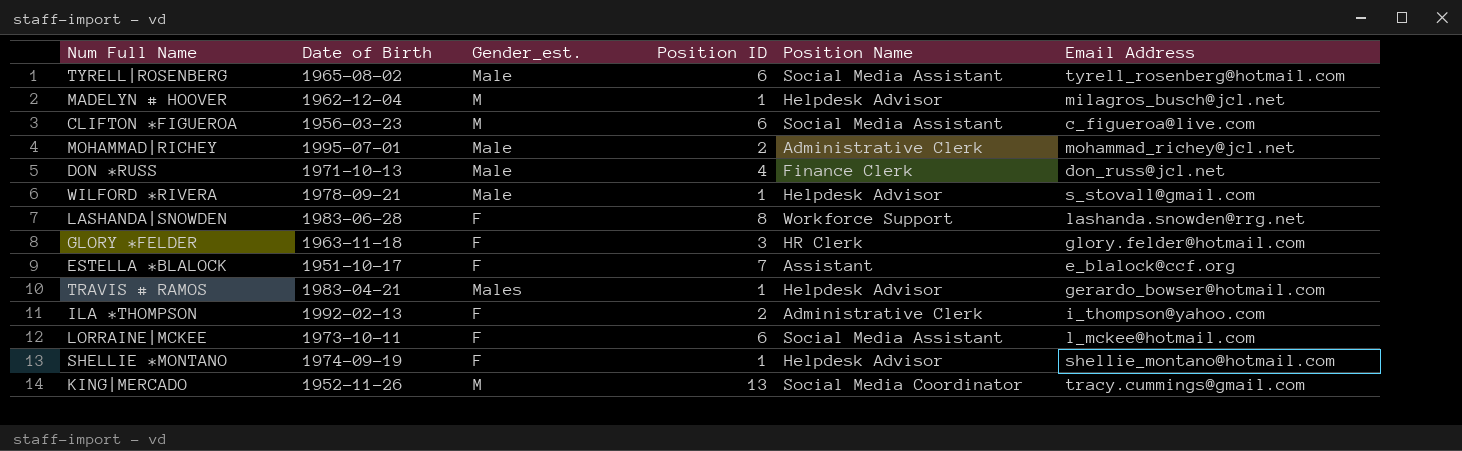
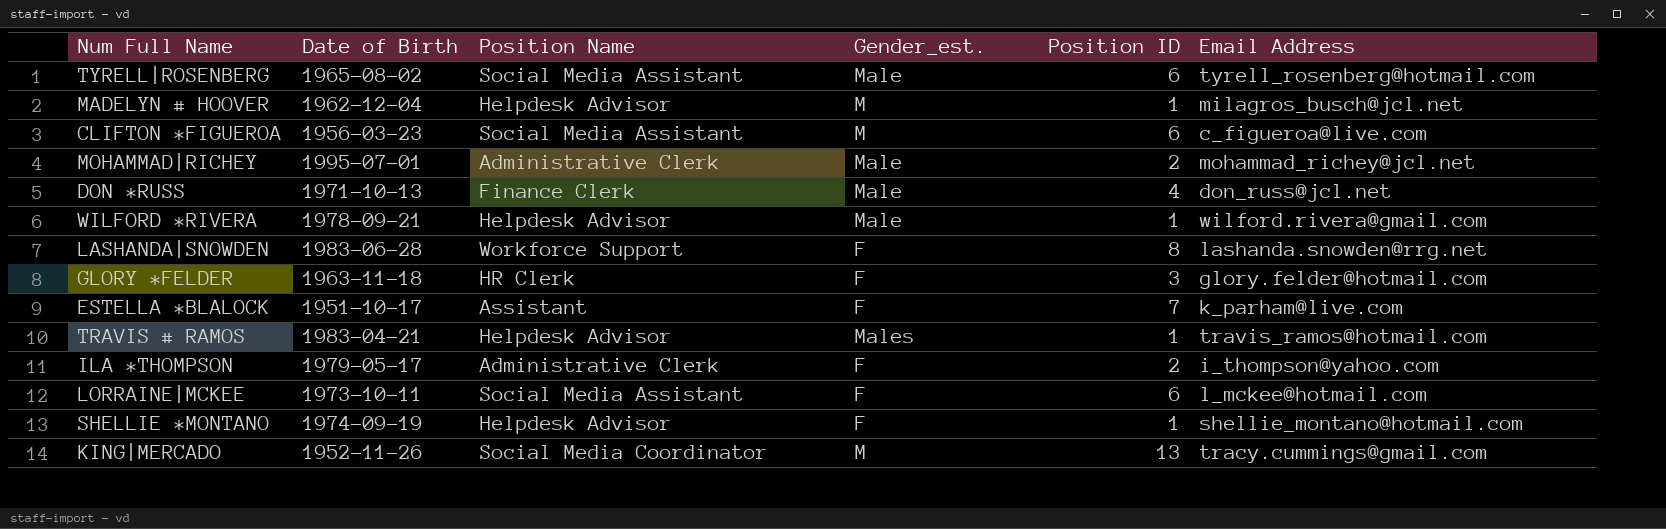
column Position Name | position: 5 -> 3
WILFORD *RIVERA | Email Address: s_stovall@gmail.com -> wilford.rivera@gmail.com
ESTELLA *BLALOCK | Email Address: e_blalock@ccf.org -> k_parham@live.com
TRAVIS # RAMOS | Email Address: gerardo_bowser@hotmail.com -> travis_ramos@hotmail.com
ILA *THOMPSON | Date of Birth: 1992-02-13 -> 1979-05-17

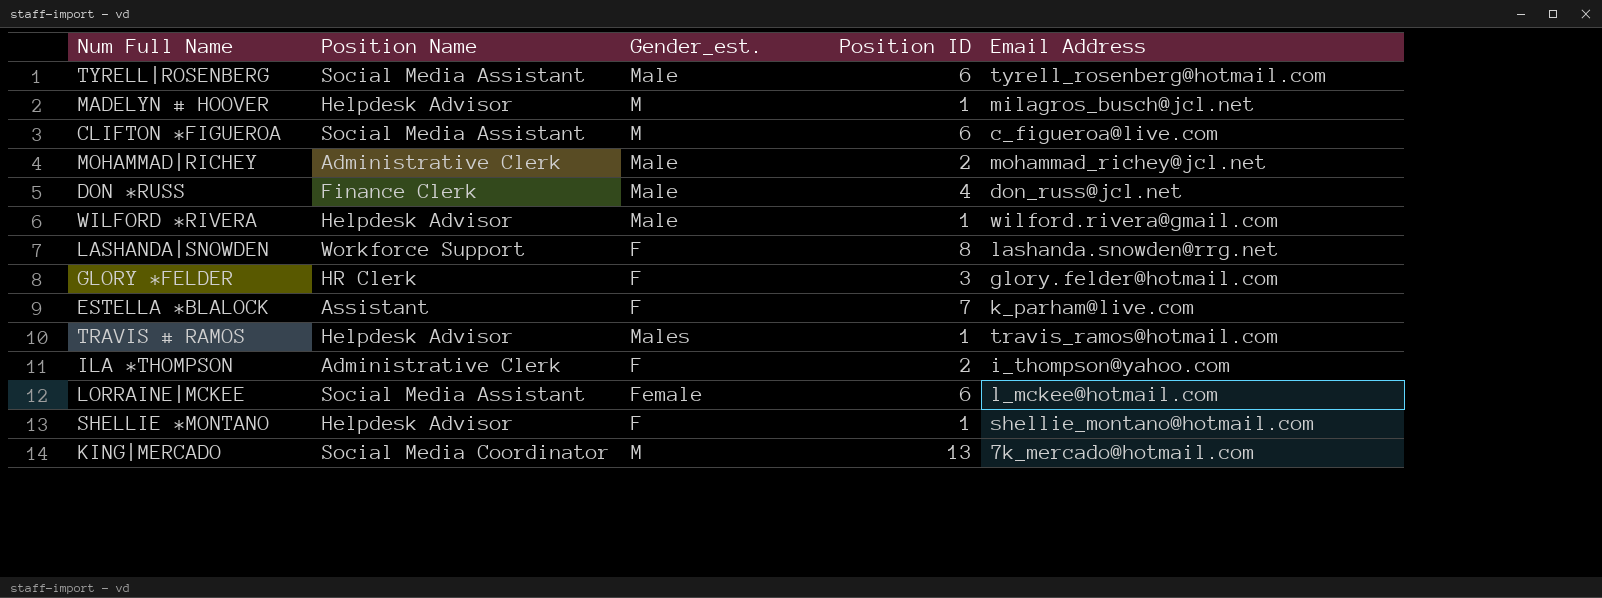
column Date of Birth | position: 2 -> none
LORRAINE|MCKEE | Gender_est.: F -> Female
KING|MERCADO | Email Address: tracy.cummings@gmail.com -> 7k_mercado@hotmail.com

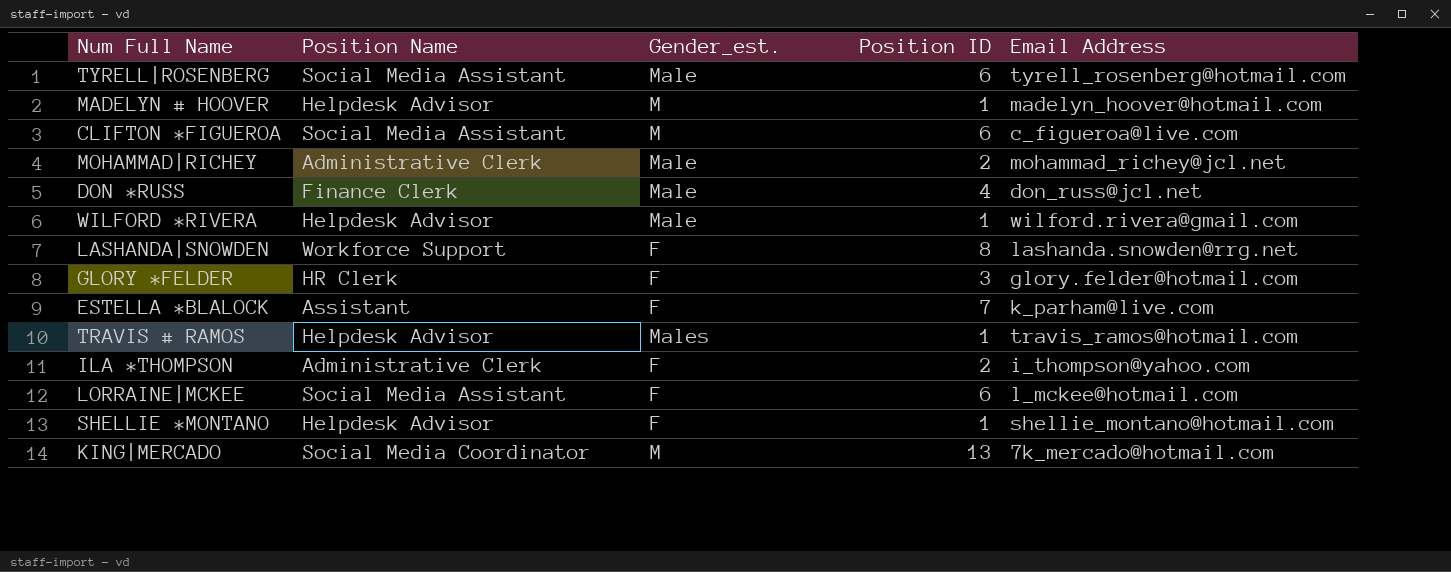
MADELYN # HOOVER | Email Address: milagros_busch@jcl.net -> madelyn_hoover@hotmail.com
LORRAINE|MCKEE | Gender_est.: Female -> F

